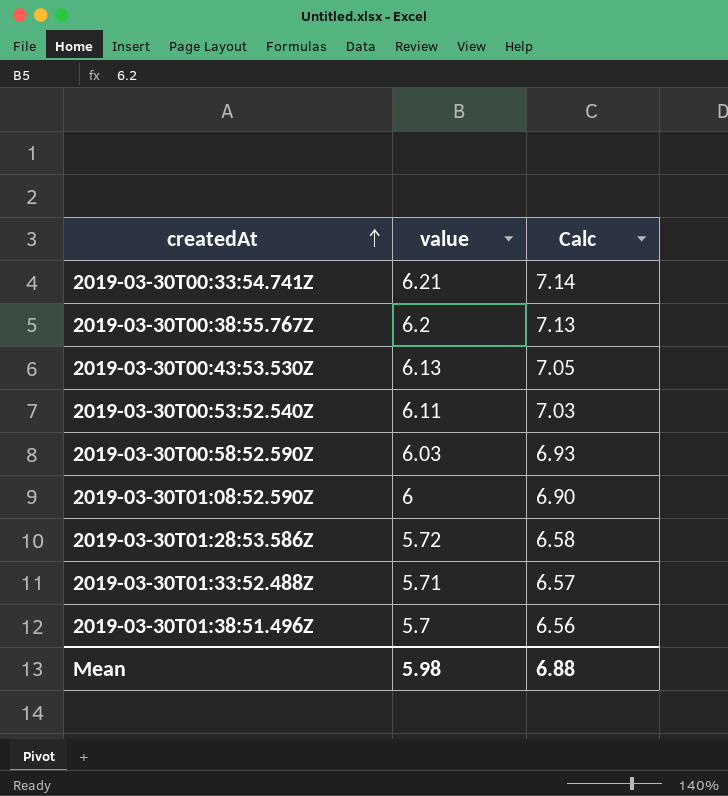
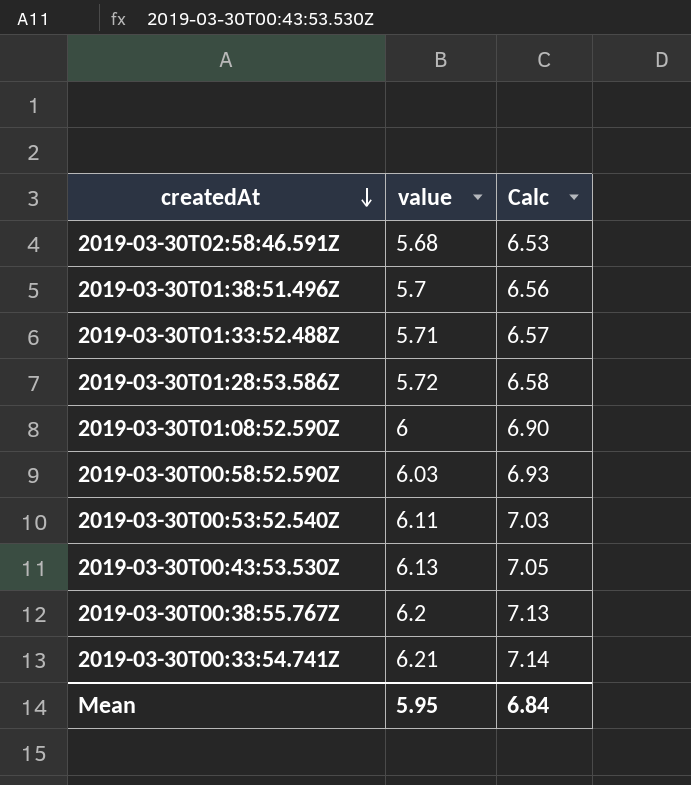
row order: createdAt ascending -> createdAt descending
row 2019-03-30T02:58:46.591Z: none -> 5.68 | 6.53
Mean | value: 5.98 -> 5.95
Mean | Calc: 6.88 -> 6.84

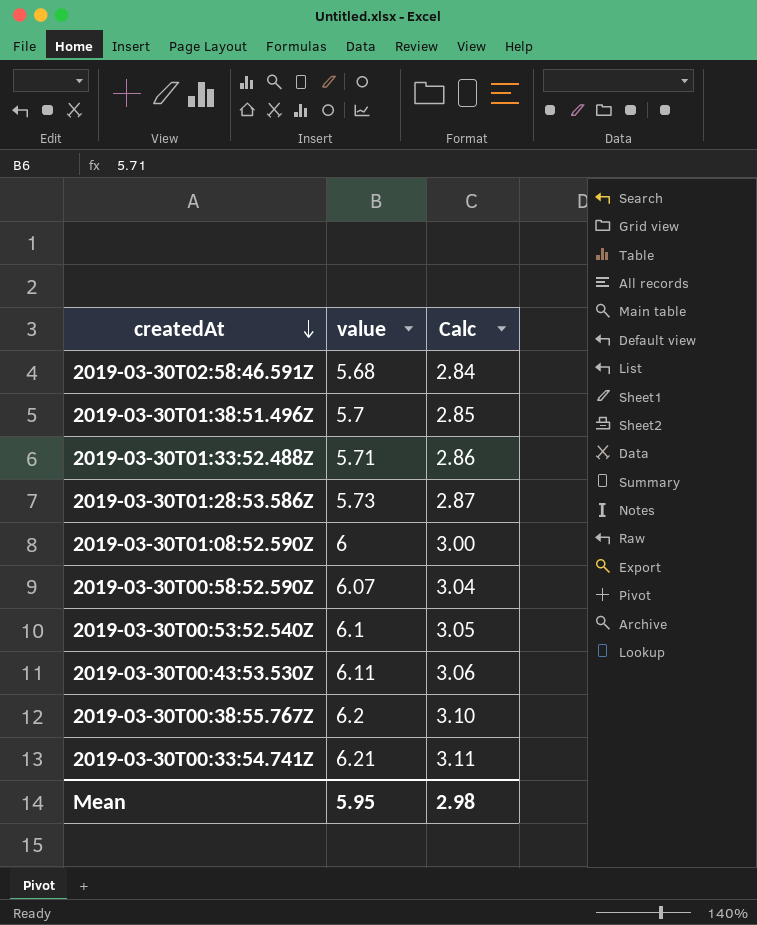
column Calc | formula: [value] * 1.15 -> [value] * 0.5
2019-03-30T01:28:53.586Z | value: 5.72 -> 5.73
2019-03-30T00:58:52.590Z | value: 6.03 -> 6.07
2019-03-30T00:53:52.540Z | value: 6.11 -> 6.1
2019-03-30T00:43:53.530Z | value: 6.13 -> 6.11
Mean | Calc: 6.84 -> 2.98

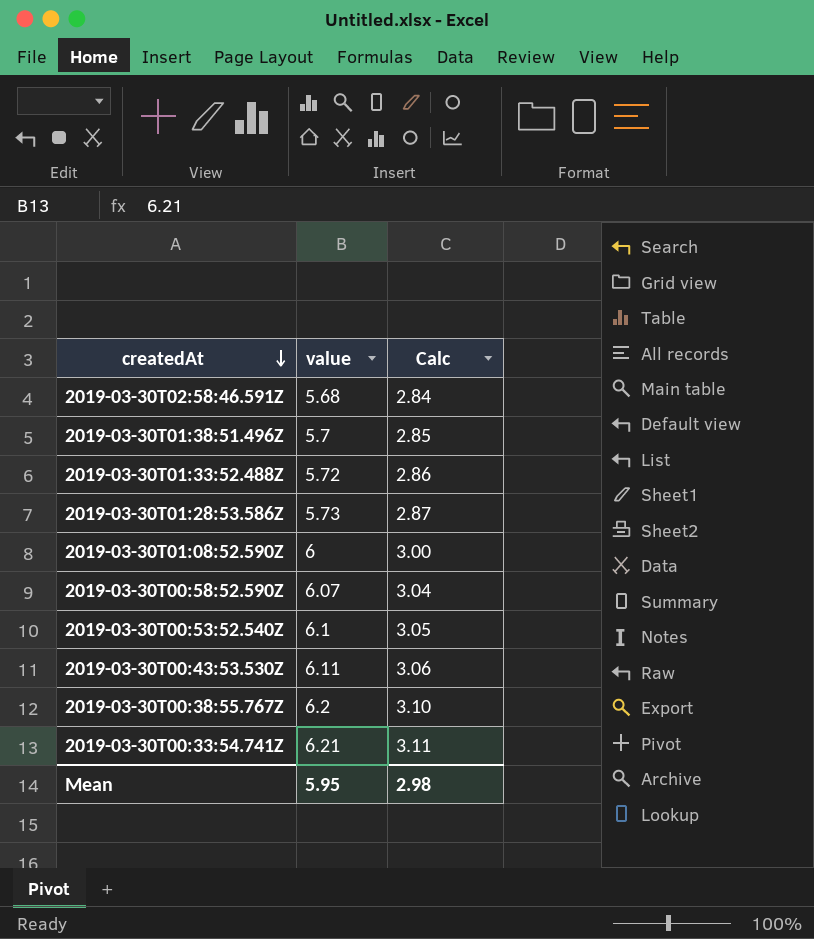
2019-03-30T01:33:52.488Z | value: 5.71 -> 5.72

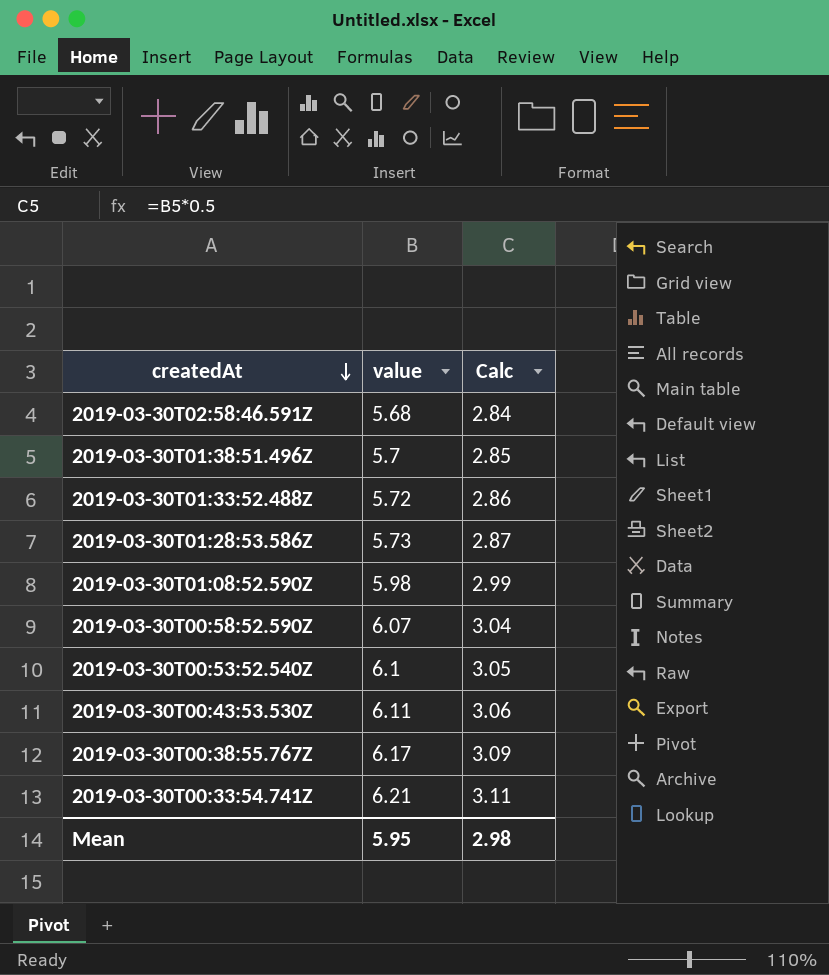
2019-03-30T01:08:52.590Z | value: 6 -> 5.98
2019-03-30T01:08:52.590Z | Calc: 3.00 -> 2.99
2019-03-30T00:38:55.767Z | value: 6.2 -> 6.17
2019-03-30T00:38:55.767Z | Calc: 3.10 -> 3.09

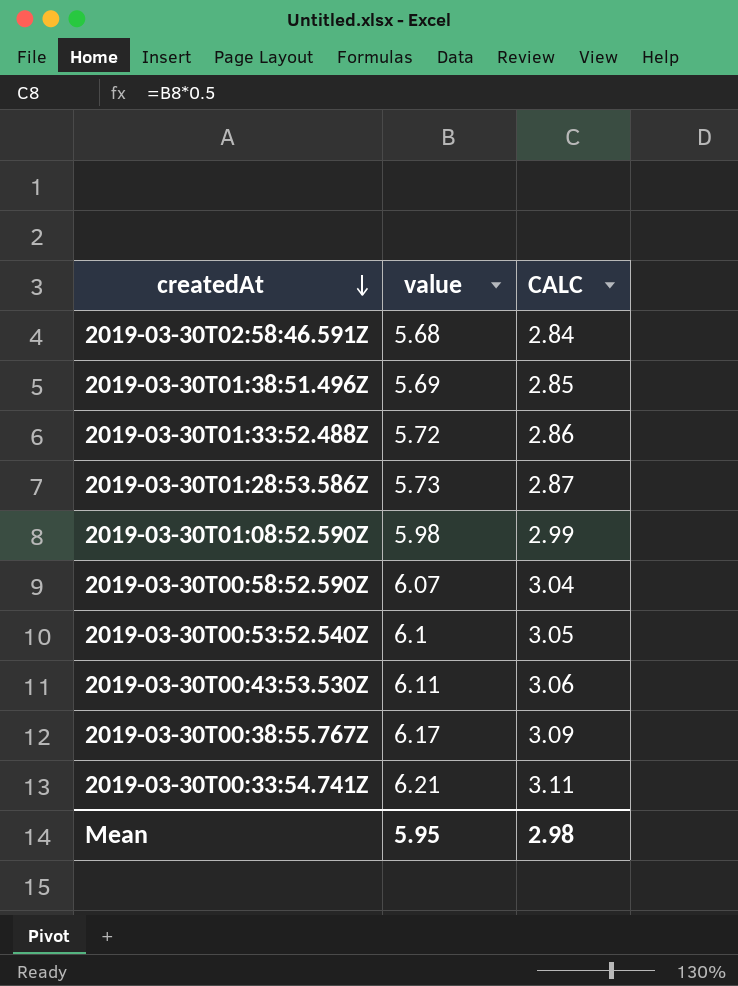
column name: Calc -> CALC
2019-03-30T01:38:51.496Z | value: 5.7 -> 5.69

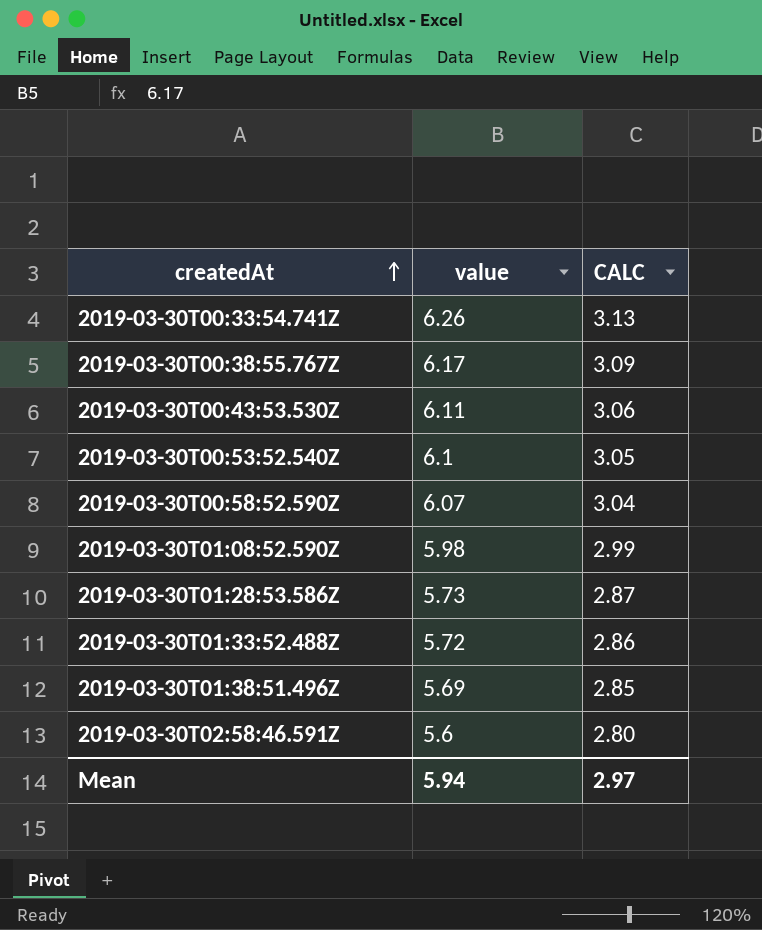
row order: createdAt descending -> createdAt ascending
2019-03-30T00:33:54.741Z | value: 6.21 -> 6.26
2019-03-30T00:33:54.741Z | CALC: 3.11 -> 3.13
2019-03-30T02:58:46.591Z | value: 5.68 -> 5.6
2019-03-30T02:58:46.591Z | CALC: 2.84 -> 2.80
Mean | value: 5.95 -> 5.94
Mean | CALC: 2.98 -> 2.97

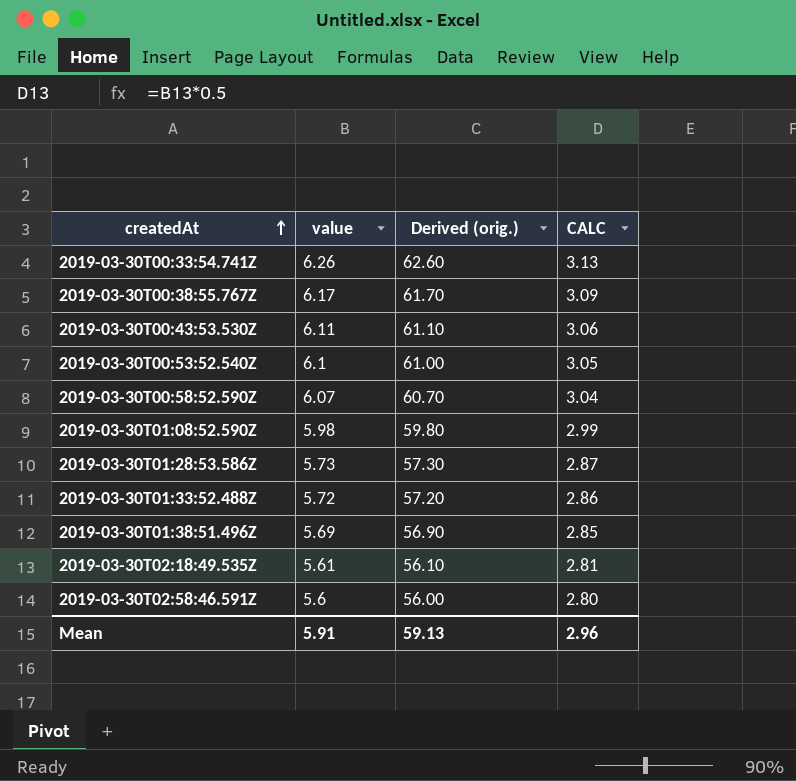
column Derived (orig.) | formula: none -> [value] * 10
row 2019-03-30T02:18:49.535Z: none -> 5.61 | 56.10 | 2.81
Mean | value: 5.94 -> 5.91
Mean | CALC: 2.97 -> 2.96

